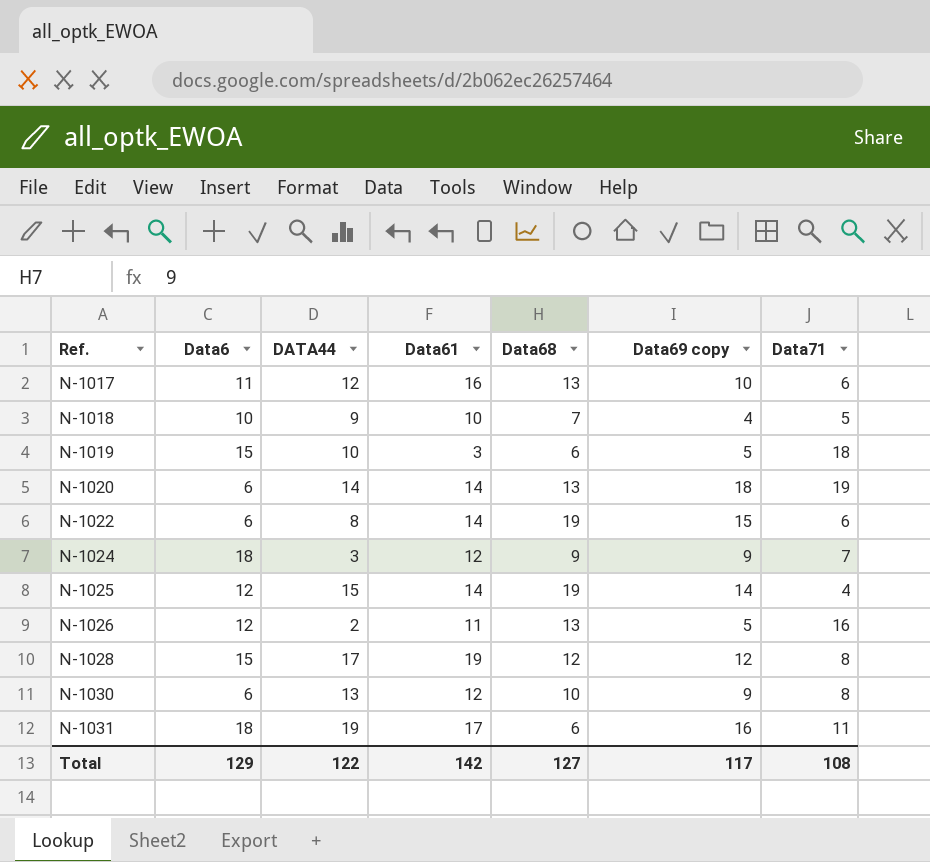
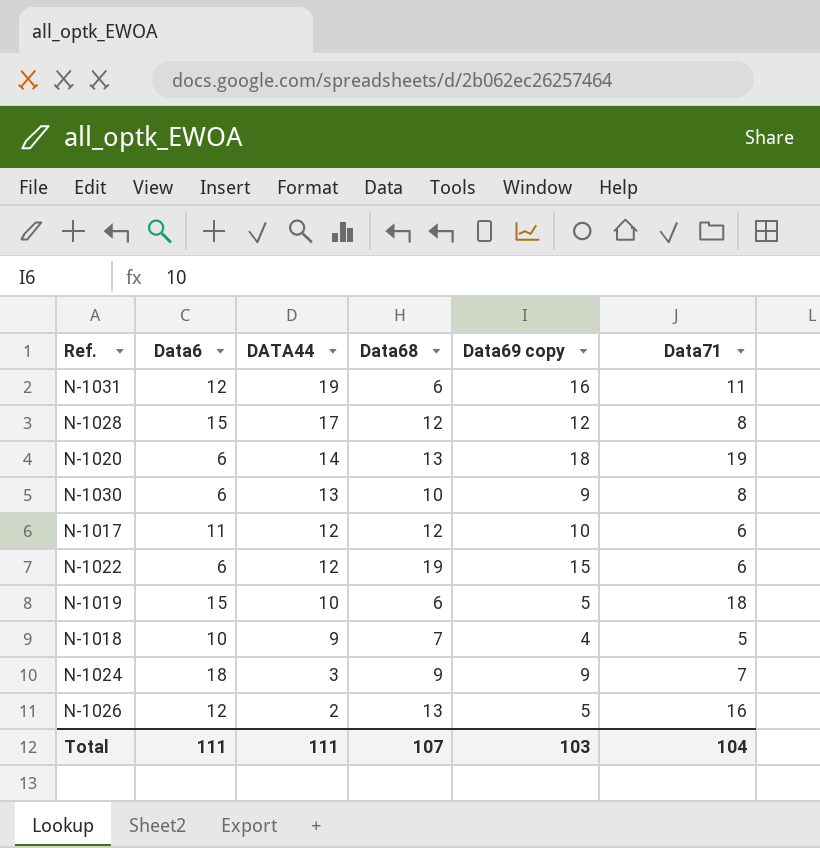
row order: Ref. ascending -> DATA44 descending
column Data61 | position: 4 -> none
row N-1025: 12 | 15 | 14 | 19 | 14 | 4 -> none
N-1031 | Data6: 18 -> 12
N-1017 | Data68: 13 -> 12
N-1022 | DATA44: 8 -> 12
Total | Data6: 129 -> 111
Total | DATA44: 122 -> 111
Total | Data68: 127 -> 107
Total | Data69 copy: 117 -> 103
Total | Data71: 108 -> 104

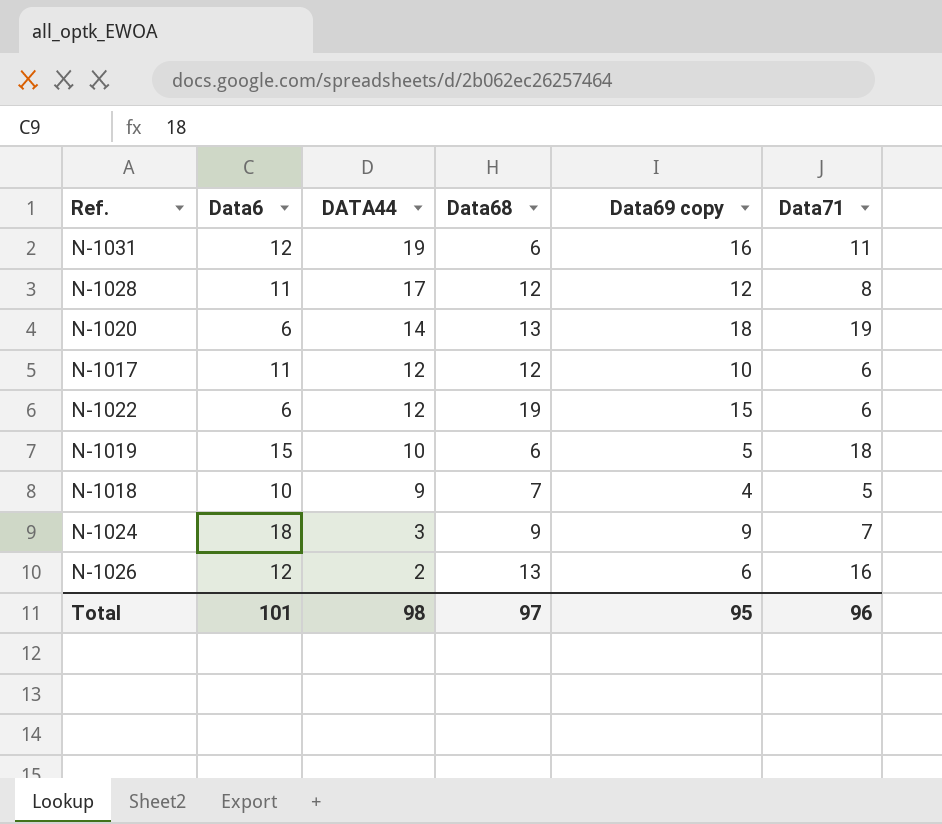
row N-1030: 6 | 13 | 10 | 9 | 8 -> none
N-1028 | Data6: 15 -> 11
N-1026 | Data69 copy: 5 -> 6
Total | Data6: 111 -> 101
Total | DATA44: 111 -> 98
Total | Data68: 107 -> 97
Total | Data69 copy: 103 -> 95
Total | Data71: 104 -> 96

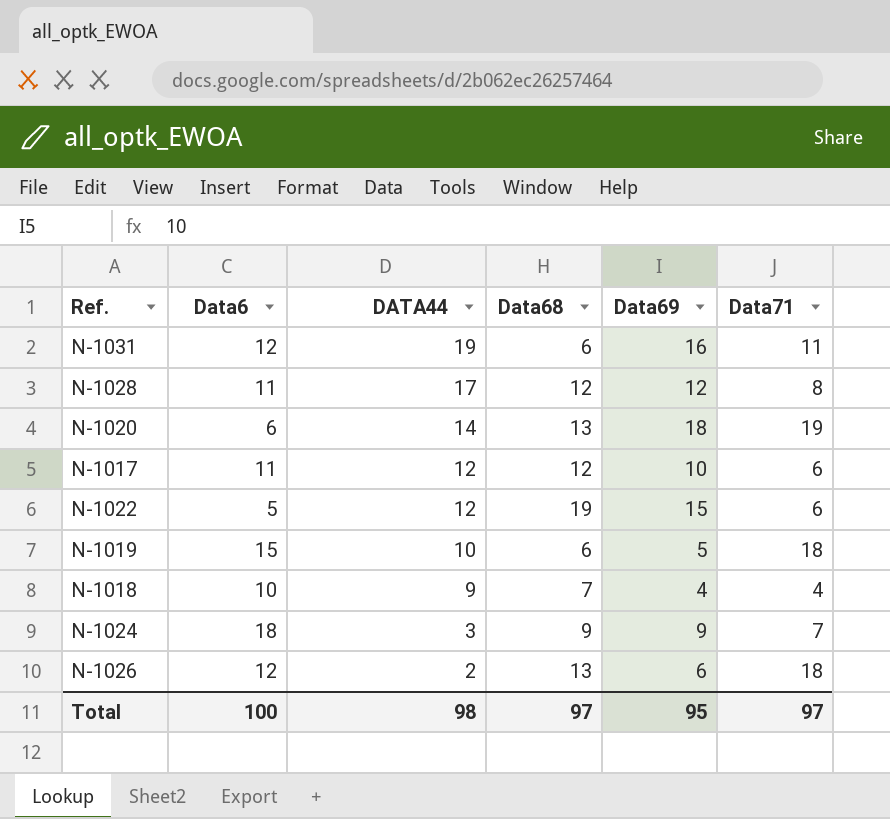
column name: Data69 copy -> Data69
N-1022 | Data6: 6 -> 5
N-1018 | Data71: 5 -> 4
N-1026 | Data71: 16 -> 18
Total | Data6: 101 -> 100
Total | Data71: 96 -> 97

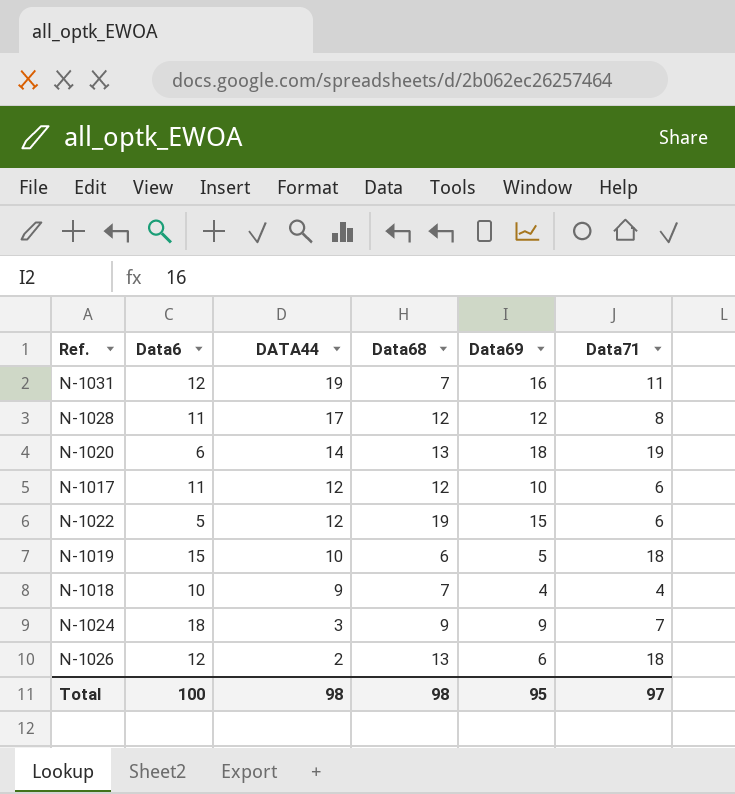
N-1031 | Data68: 6 -> 7
Total | Data68: 97 -> 98

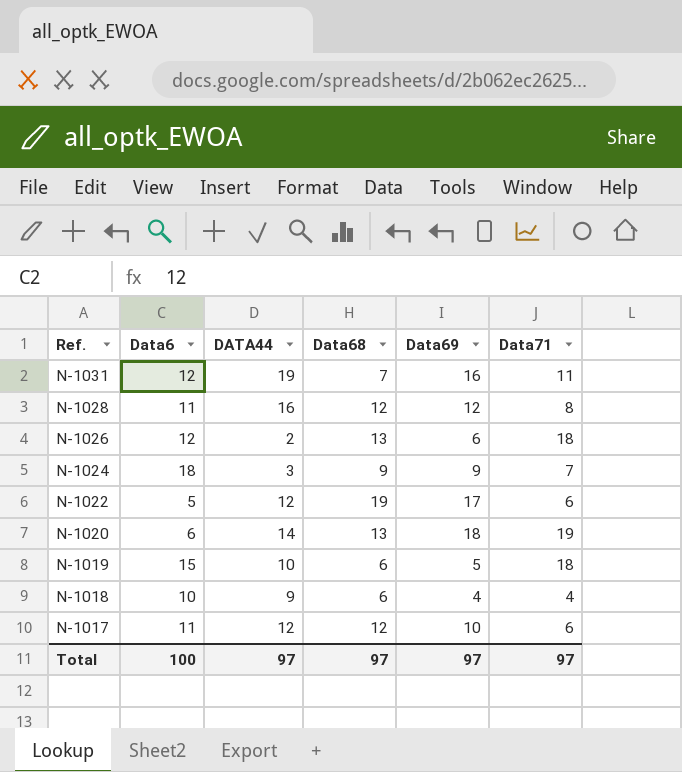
row order: DATA44 descending -> Ref. descending
N-1028 | DATA44: 17 -> 16
N-1022 | Data69: 15 -> 17
N-1018 | Data68: 7 -> 6
Total | DATA44: 98 -> 97
Total | Data68: 98 -> 97
Total | Data69: 95 -> 97

